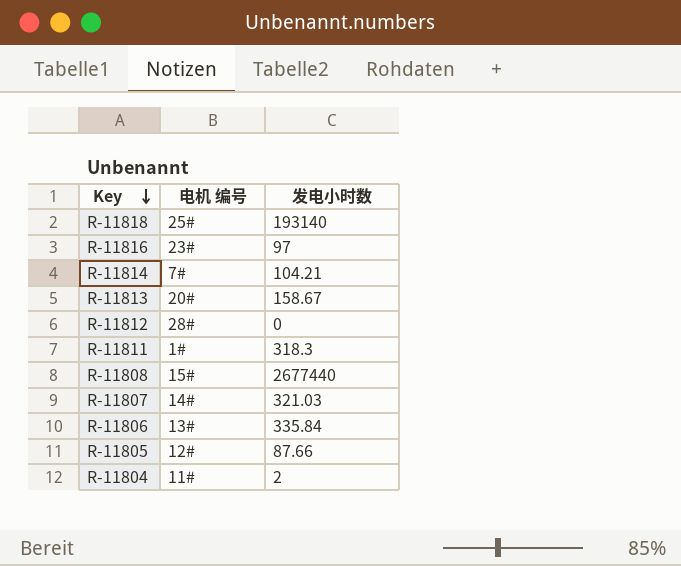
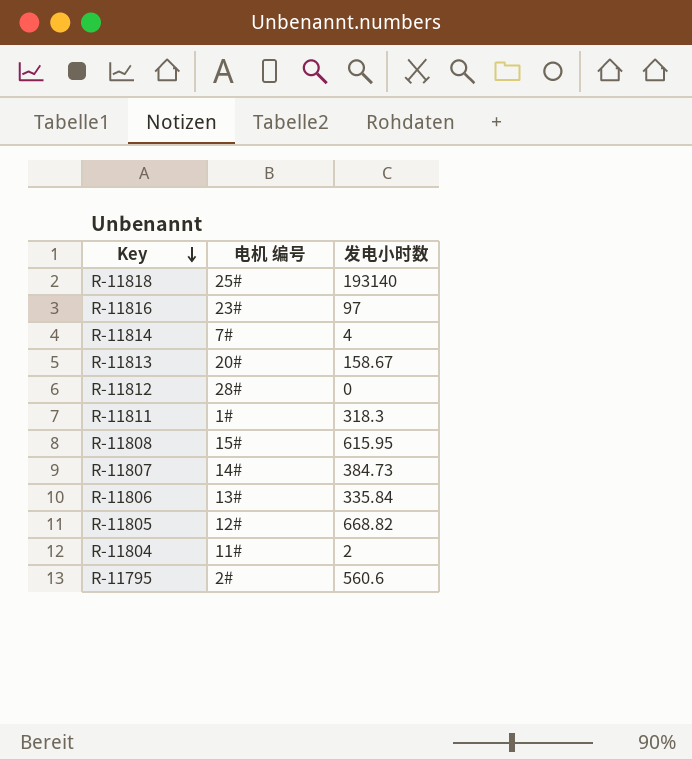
R-11814 | 发电小时数: 104.21 -> 4
R-11808 | 发电小时数: 2677440 -> 615.95
R-11807 | 发电小时数: 321.03 -> 384.73
R-11805 | 发电小时数: 87.66 -> 668.82
row R-11795: none -> 2# | 560.6

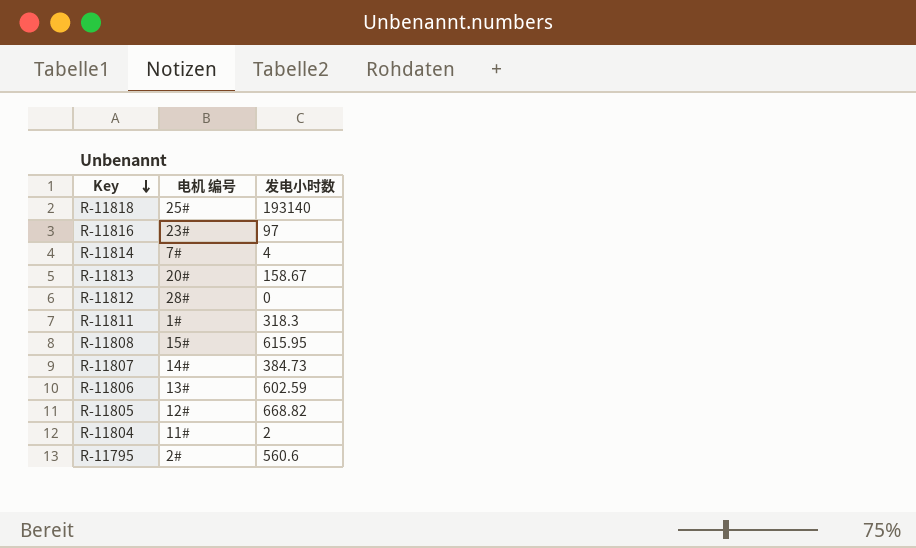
R-11806 | 发电小时数: 335.84 -> 602.59

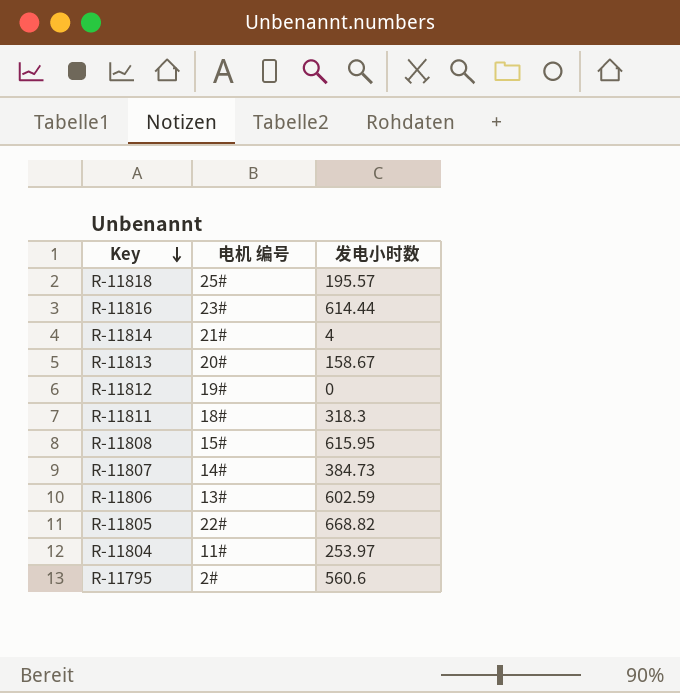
R-11818 | 发电小时数: 193140 -> 195.57
R-11816 | 发电小时数: 97 -> 614.44
R-11814 | 电机 编号: 7# -> 21#
R-11812 | 电机 编号: 28# -> 19#
R-11811 | 电机 编号: 1# -> 18#
R-11805 | 电机 编号: 12# -> 22#
R-11804 | 发电小时数: 2 -> 253.97

